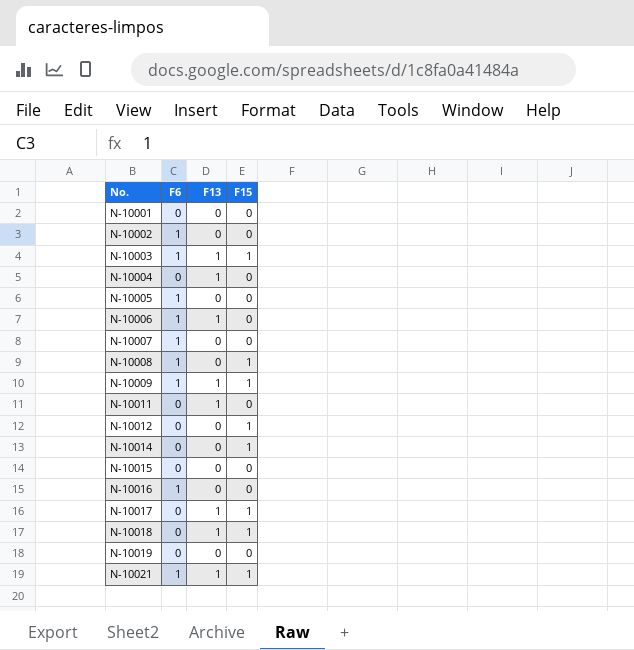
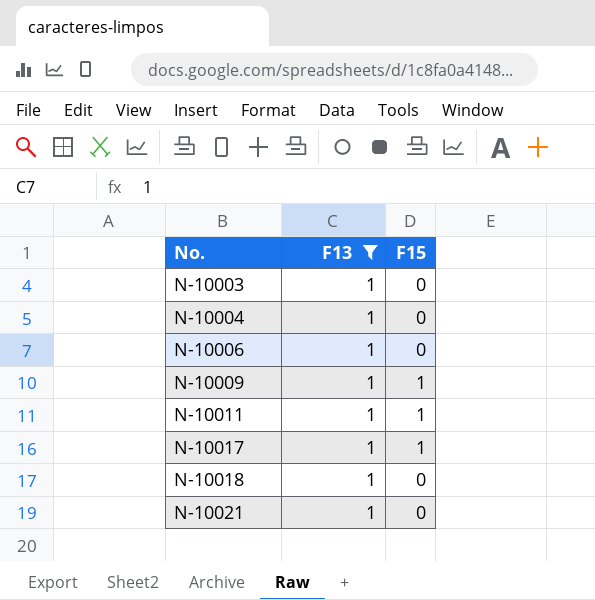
filter: none -> F13 = 1
column F6 | position: 2 -> none
N-10003 | F15: 1 -> 0
N-10011 | F15: 0 -> 1
N-10018 | F15: 1 -> 0
N-10021 | F15: 1 -> 0

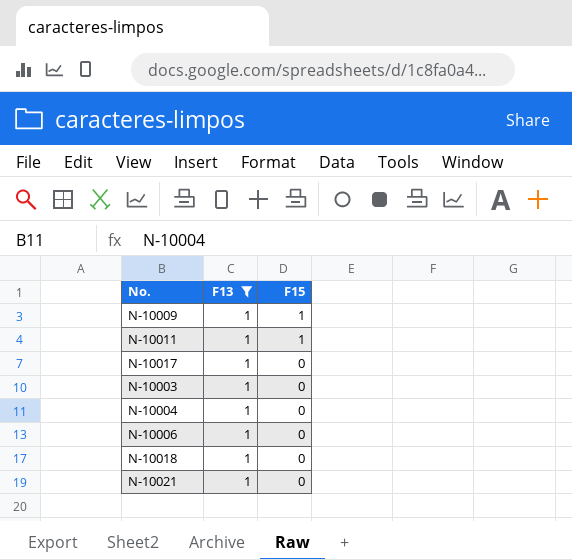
row order: No. ascending -> F15 descending
N-10017 | F15: 1 -> 0

